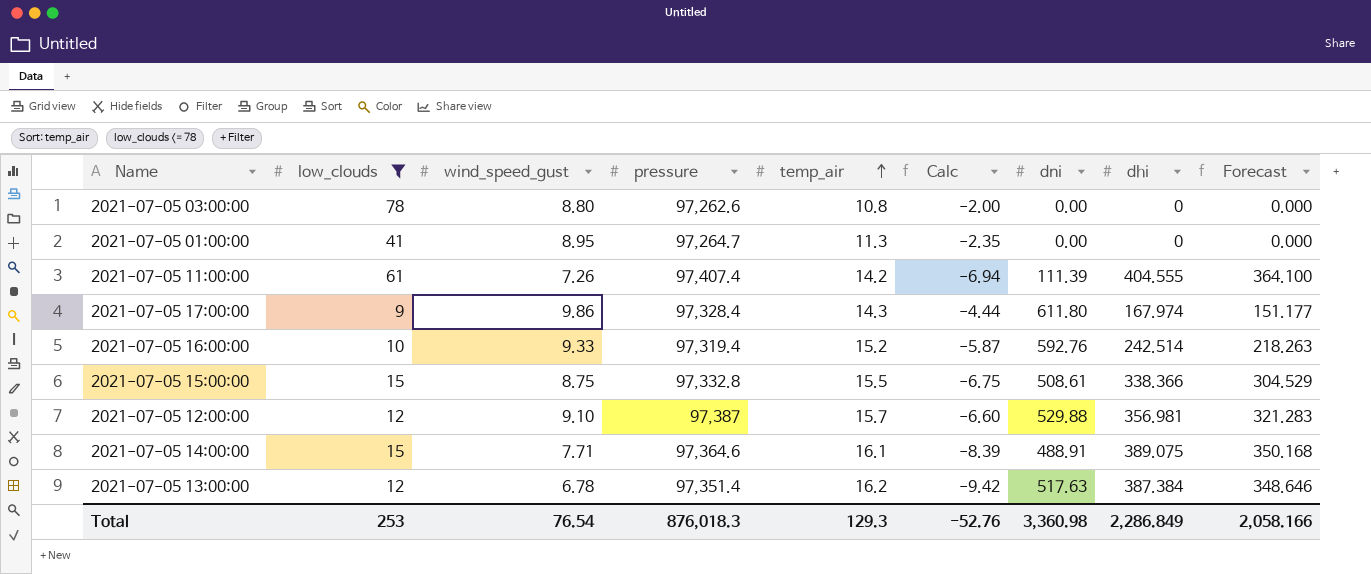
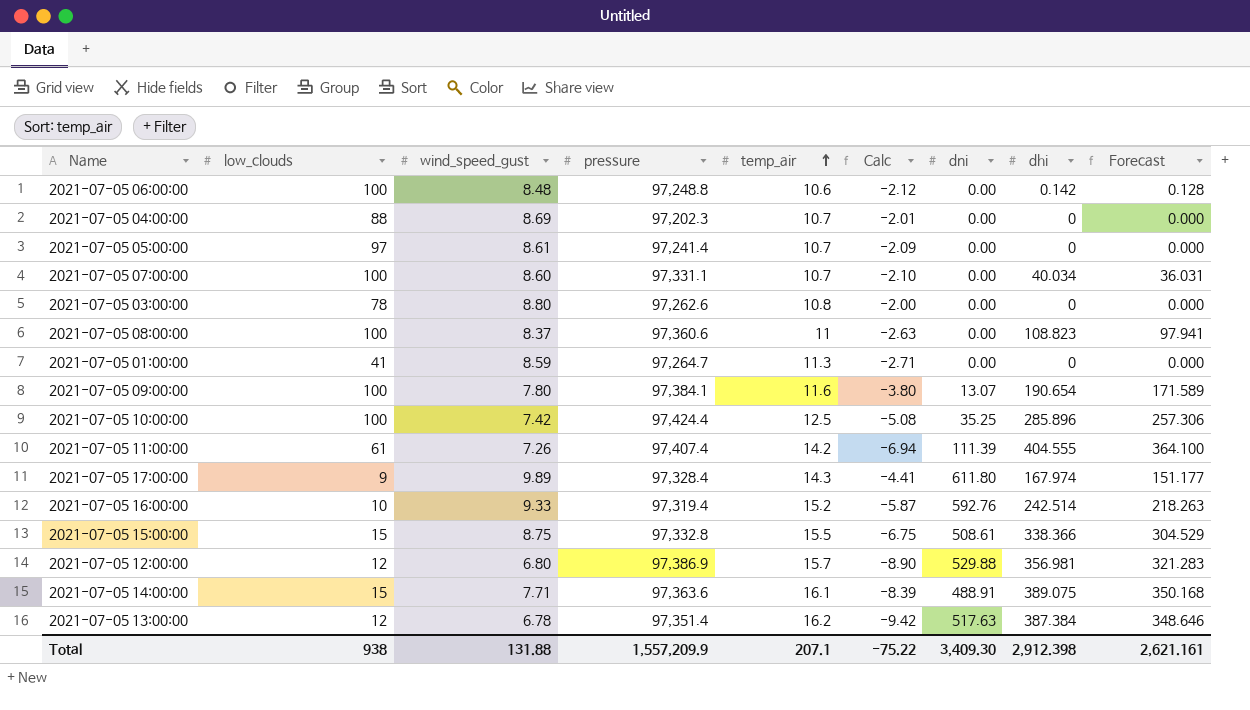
filter: low_clouds <= 78 -> none
2021-07-05 01:00:00 | wind_speed_gust: 8.95 -> 8.59
2021-07-05 01:00:00 | Calc: -2.35 -> -2.71
2021-07-05 17:00:00 | wind_speed_gust: 9.86 -> 9.89
2021-07-05 17:00:00 | Calc: -4.44 -> -4.41
2021-07-05 12:00:00 | wind_speed_gust: 9.10 -> 6.80
2021-07-05 12:00:00 | pressure: 97,387 -> 97,386.9
2021-07-05 12:00:00 | Calc: -6.60 -> -8.90
2021-07-05 14:00:00 | pressure: 97,364.6 -> 97,363.6
Total | low_clouds: 253 -> 938
Total | wind_speed_gust: 76.54 -> 131.88
Total | pressure: 876,018.3 -> 1,557,209.9
Total | temp_air: 129.3 -> 207.1
Total | Calc: -52.76 -> -75.22
Total | dni: 3,360.98 -> 3,409.30
Total | dhi: 2,286.849 -> 2,912.398
Total | Forecast: 2,058.166 -> 2,621.161

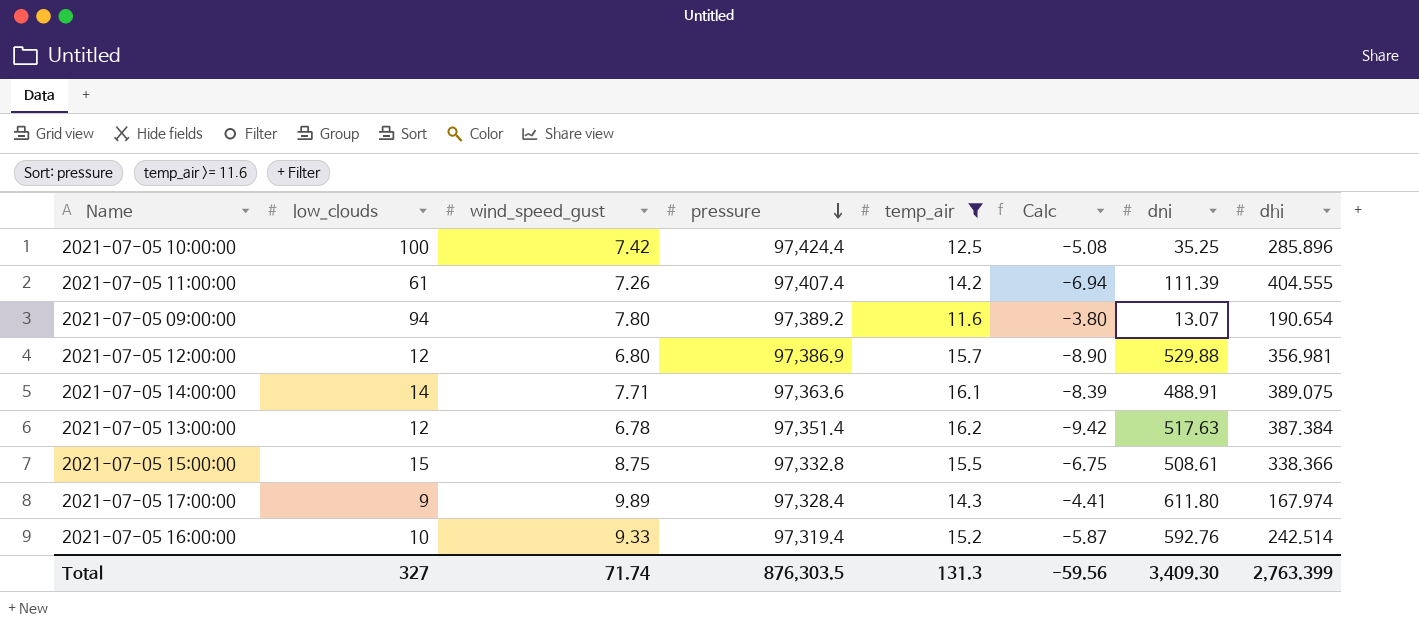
filter: none -> temp_air >= 11.6
row order: temp_air ascending -> pressure descending
column Forecast | formula: [dhi] * 0.9 -> none
2021-07-05 09:00:00 | low_clouds: 100 -> 94
2021-07-05 09:00:00 | pressure: 97,384.1 -> 97,389.2
2021-07-05 14:00:00 | low_clouds: 15 -> 14
Total | low_clouds: 938 -> 327
Total | wind_speed_gust: 131.88 -> 71.74
Total | pressure: 1,557,209.9 -> 876,303.5
Total | temp_air: 207.1 -> 131.3
Total | Calc: -75.22 -> -59.56
Total | dhi: 2,912.398 -> 2,763.399

